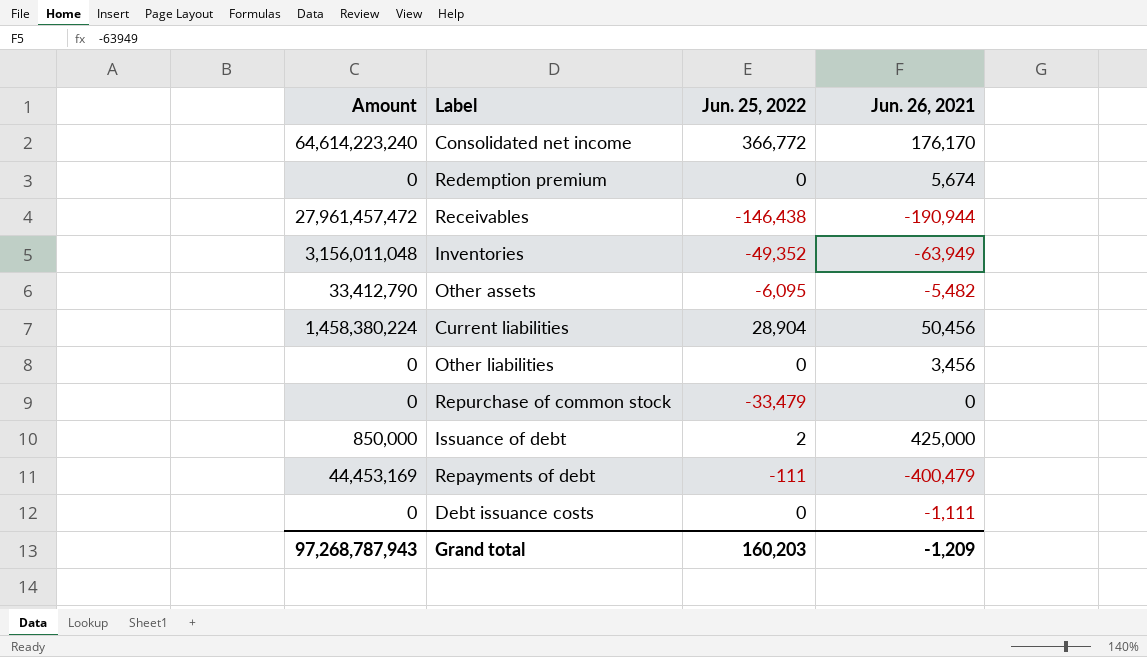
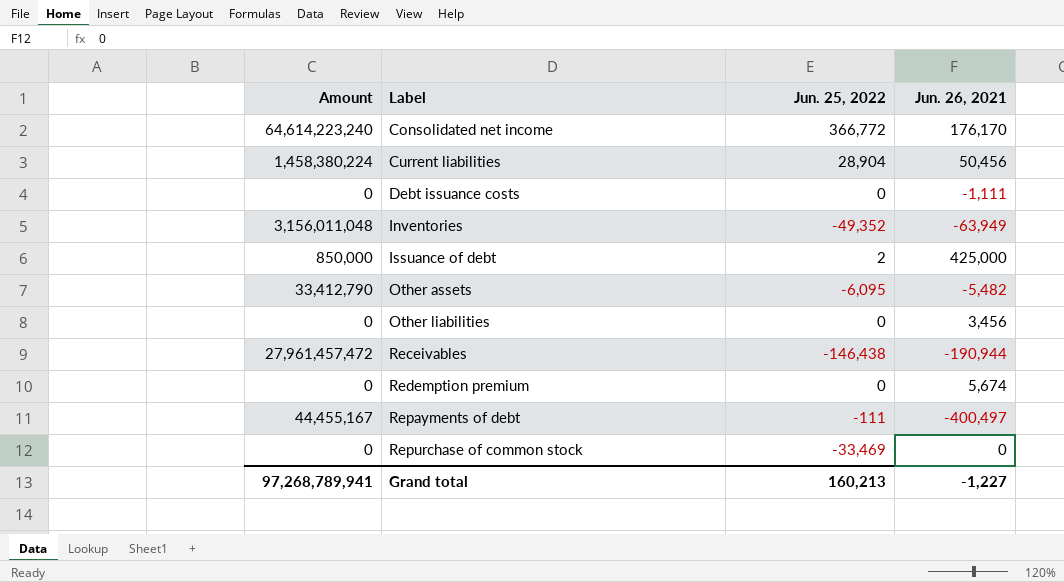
row order: none -> Label ascending
Repayments of debt | Amount: 44,453,169 -> 44,455,167
Repayments of debt | Jun. 26, 2021: -400,479 -> -400,497
Repurchase of common stock | Jun. 25, 2022: -33,479 -> -33,469
Grand total | Amount: 97,268,787,943 -> 97,268,789,941
Grand total | Jun. 25, 2022: 160,203 -> 160,213
Grand total | Jun. 26, 2021: -1,209 -> -1,227

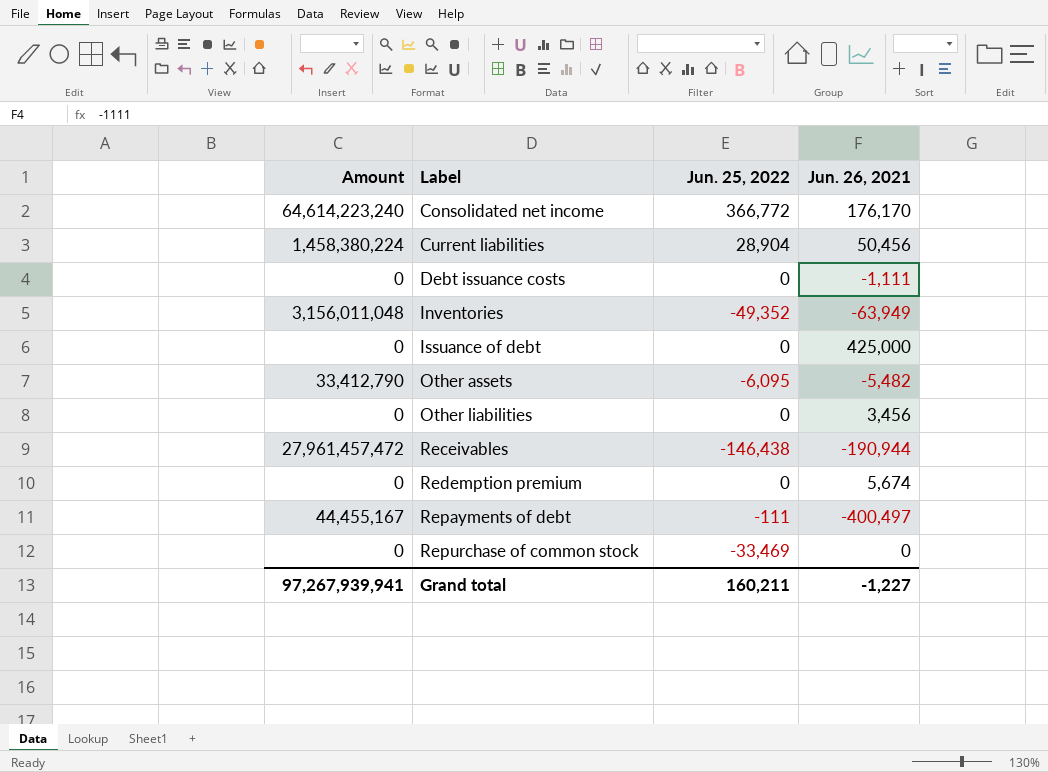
Issuance of debt | Amount: 850,000 -> 0
Issuance of debt | Jun. 25, 2022: 2 -> 0
Grand total | Amount: 97,268,789,941 -> 97,267,939,941
Grand total | Jun. 25, 2022: 160,213 -> 160,211

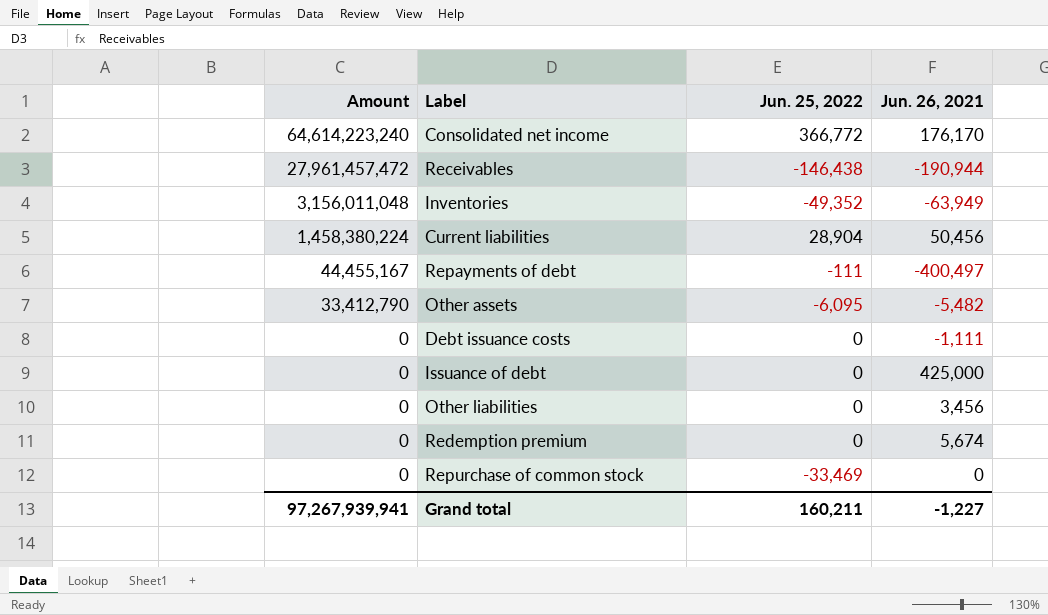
row order: Label ascending -> Amount descending

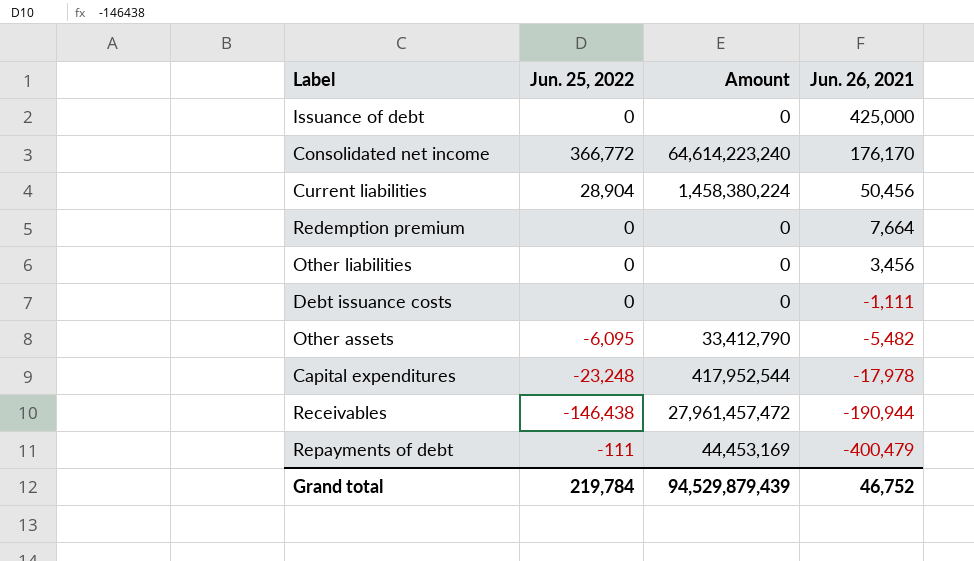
row order: Amount descending -> Jun. 26, 2021 descending
column Amount | position: 1 -> 3
row Inventories: 3,156,011,048 | -49,352 | -63,949 -> none
row Repurchase of common stock: 0 | -33,469 | 0 -> none
Redemption premium | Jun. 26, 2021: 5,674 -> 7,664
row Capital expenditures: none -> -23,248 | 417,952,544 | -17,978
Repayments of debt | Amount: 44,455,167 -> 44,453,169
Repayments of debt | Jun. 26, 2021: -400,497 -> -400,479
Grand total | Jun. 25, 2022: 160,211 -> 219,784
Grand total | Amount: 97,267,939,941 -> 94,529,879,439
Grand total | Jun. 26, 2021: -1,227 -> 46,752

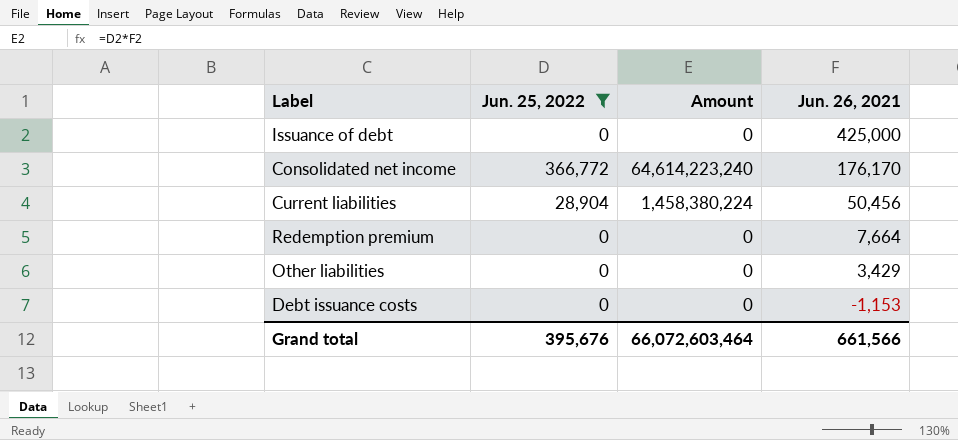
filter: none -> Jun. 25, 2022 >= 0
Other liabilities | Jun. 26, 2021: 3,456 -> 3,429
Debt issuance costs | Jun. 26, 2021: -1,111 -> -1,153
Grand total | Jun. 25, 2022: 219,784 -> 395,676
Grand total | Amount: 94,529,879,439 -> 66,072,603,464
Grand total | Jun. 26, 2021: 46,752 -> 661,566

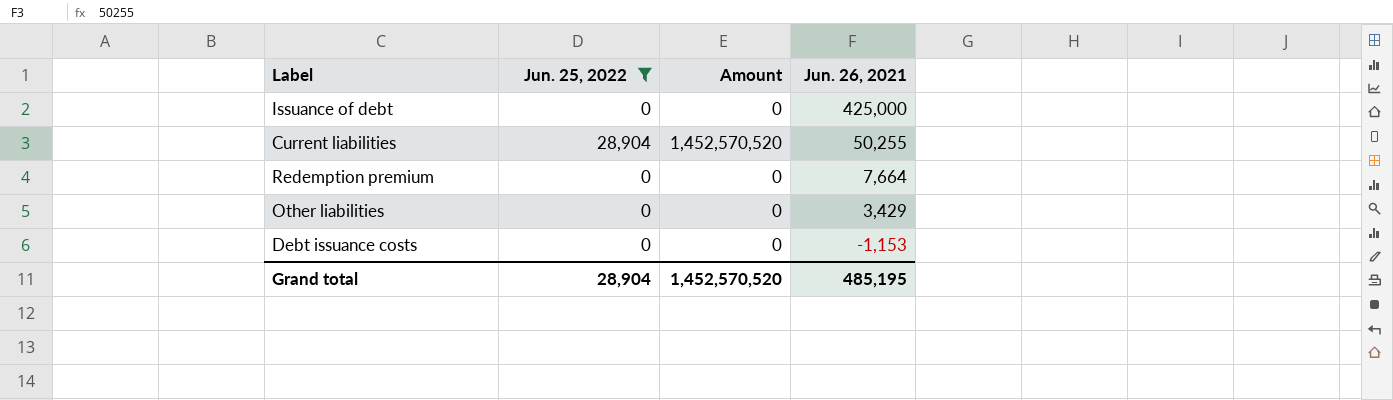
row Consolidated net income: 366,772 | 64,614,223,240 | 176,170 -> none
Current liabilities | Amount: 1,458,380,224 -> 1,452,570,520
Current liabilities | Jun. 26, 2021: 50,456 -> 50,255
Grand total | Jun. 25, 2022: 395,676 -> 28,904
Grand total | Amount: 66,072,603,464 -> 1,452,570,520
Grand total | Jun. 26, 2021: 661,566 -> 485,195

